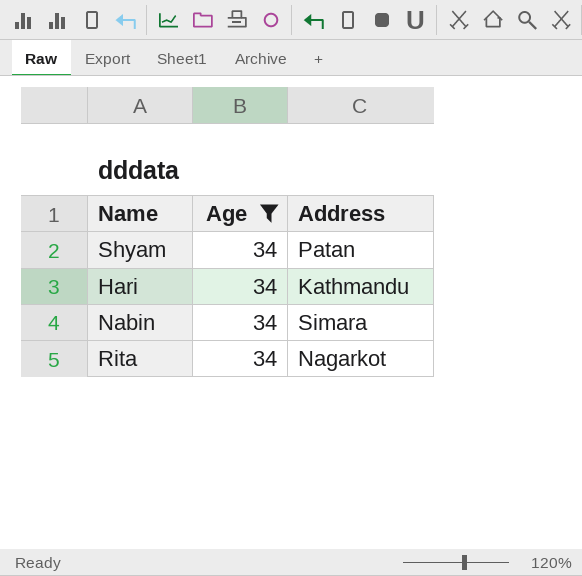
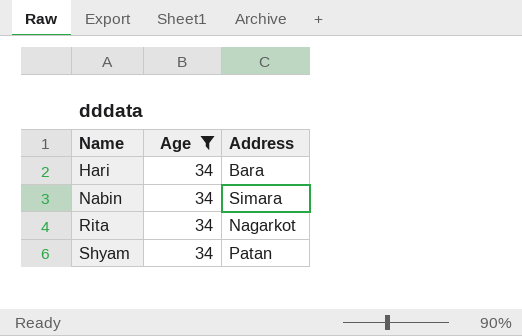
row order: none -> Name ascending
Hari | Address: Kathmandu -> Bara

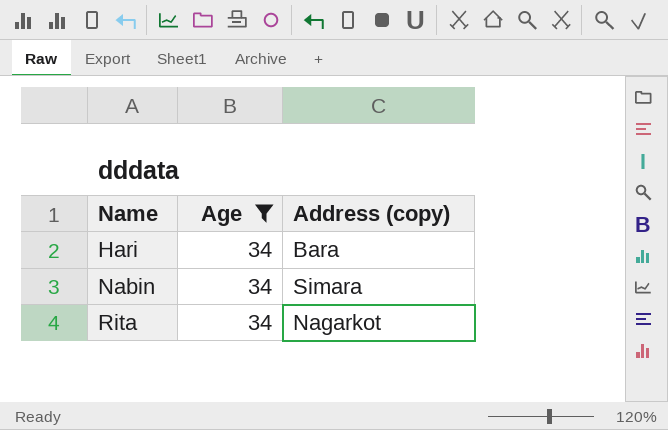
column name: Address -> Address (copy)
row Shyam: 34 | Patan -> none

